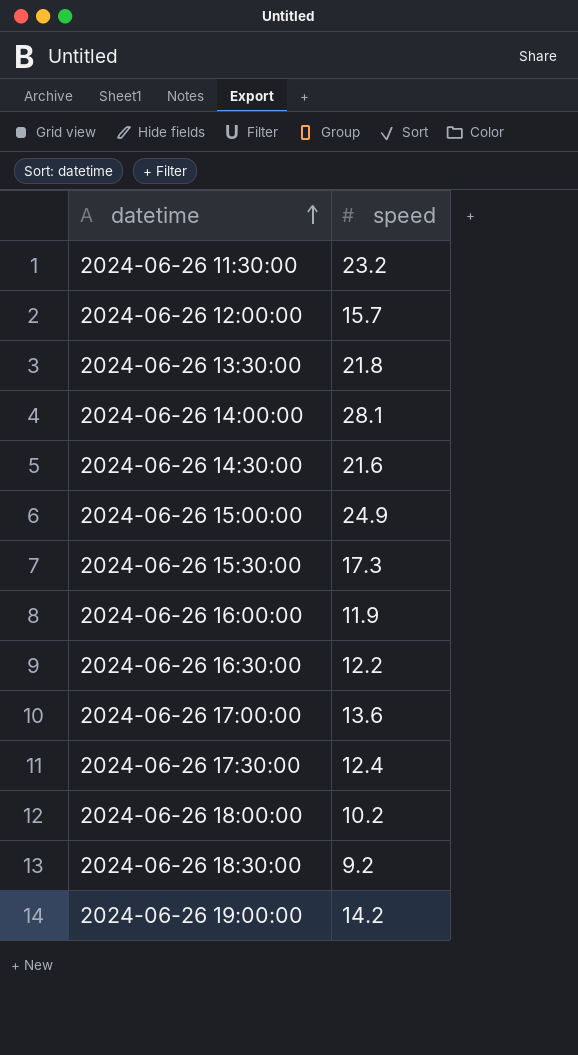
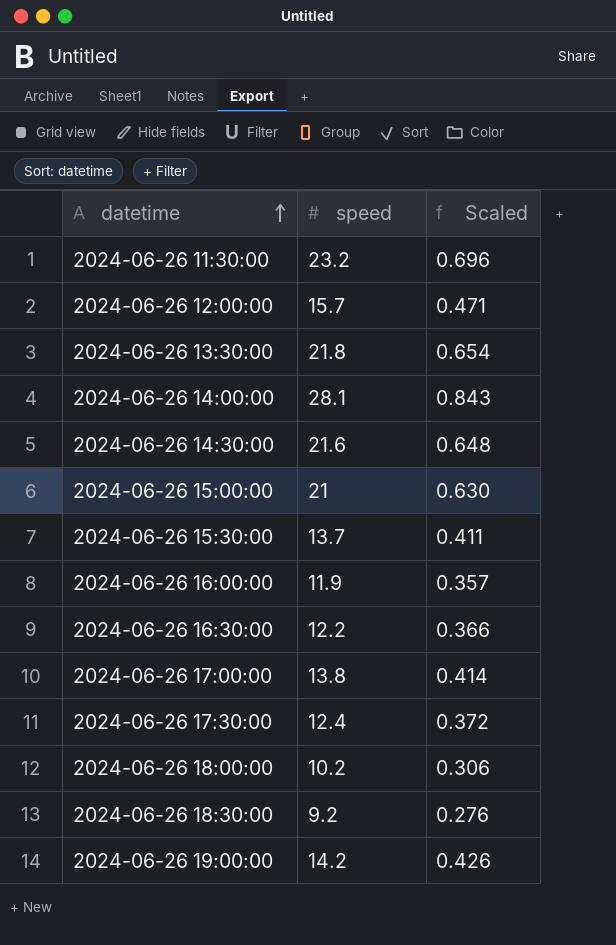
column Scaled | formula: none -> [speed] * 0.03
2024-06-26 15:00:00 | speed: 24.9 -> 21
2024-06-26 15:30:00 | speed: 17.3 -> 13.7
2024-06-26 17:00:00 | speed: 13.6 -> 13.8

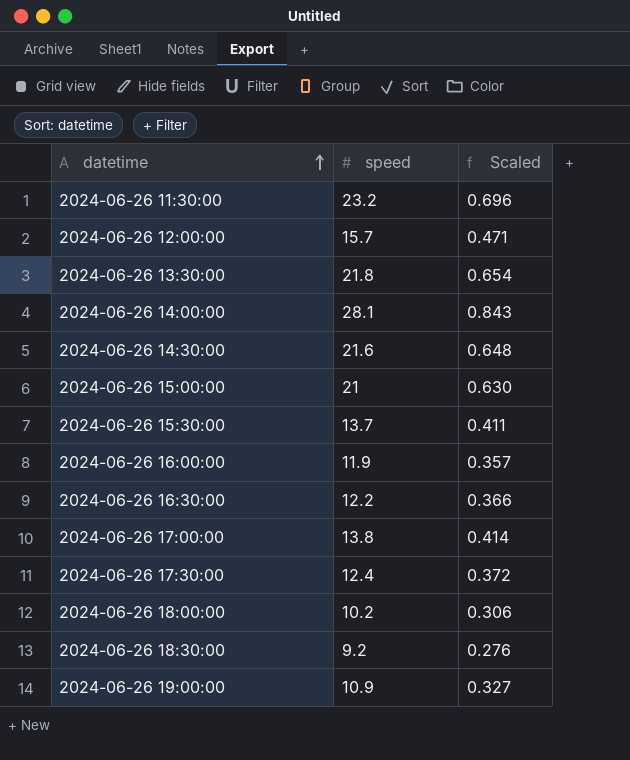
2024-06-26 19:00:00 | speed: 14.2 -> 10.9
2024-06-26 19:00:00 | Scaled: 0.426 -> 0.327

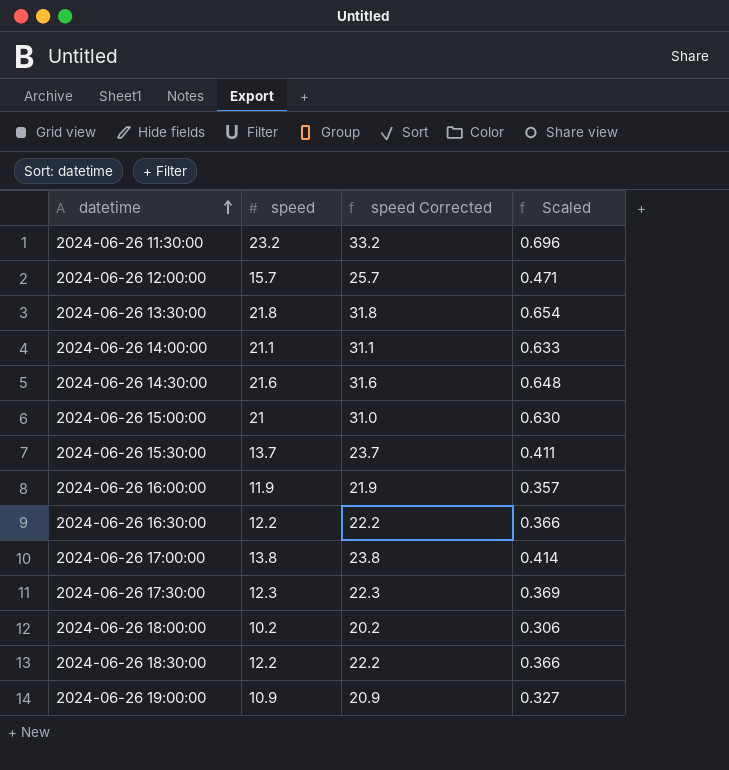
column speed Corrected | formula: none -> [speed] + 10
2024-06-26 14:00:00 | speed: 28.1 -> 21.1
2024-06-26 14:00:00 | Scaled: 0.843 -> 0.633
2024-06-26 17:30:00 | speed: 12.4 -> 12.3
2024-06-26 17:30:00 | Scaled: 0.372 -> 0.369
2024-06-26 18:30:00 | speed: 9.2 -> 12.2
2024-06-26 18:30:00 | Scaled: 0.276 -> 0.366

